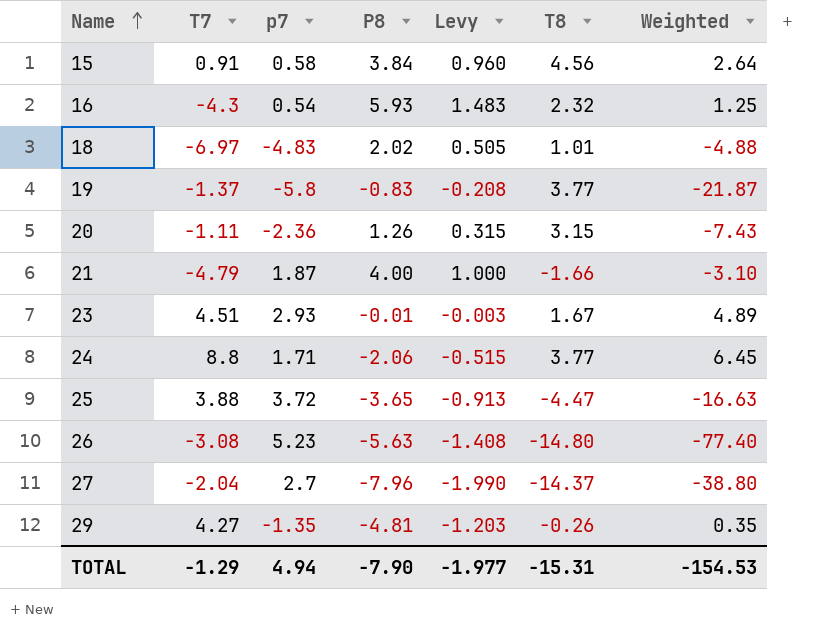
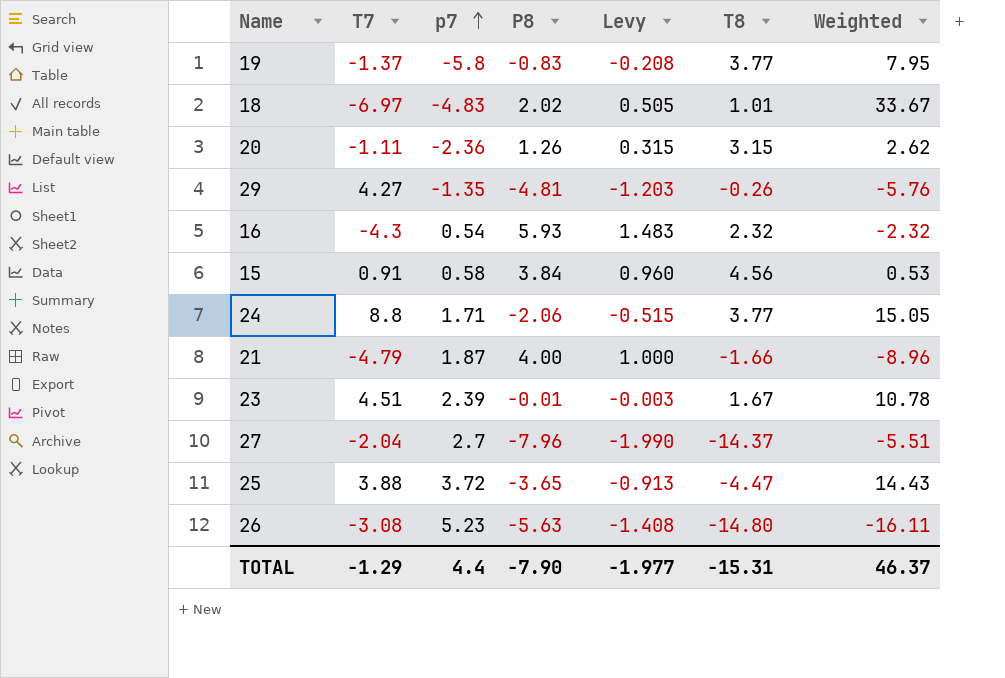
row order: Name ascending -> p7 ascending
column Weighted | formula: [p7] * [T8] -> [T7] * [p7]
23 | p7: 2.93 -> 2.39
TOTAL | p7: 4.94 -> 4.4
TOTAL | Weighted: -154.53 -> 46.37

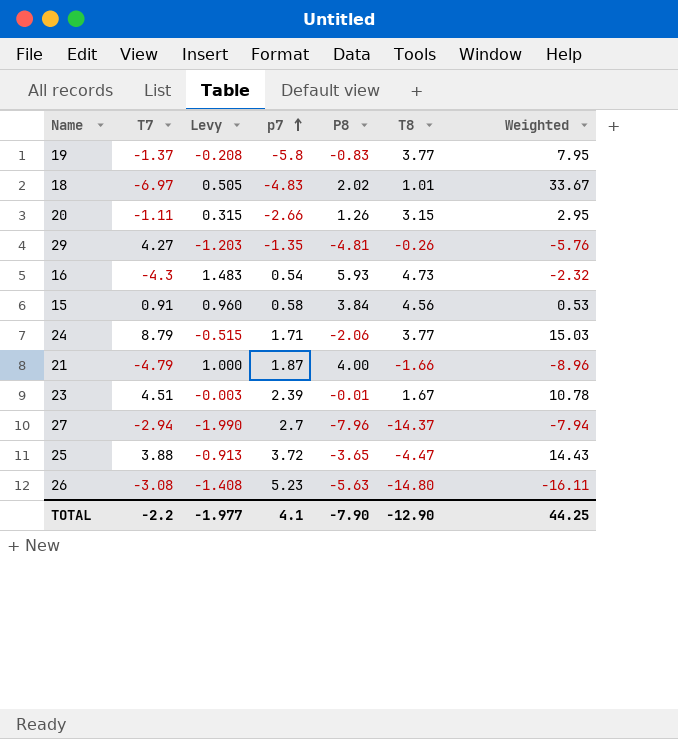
column Levy | position: 5 -> 3
20 | p7: -2.36 -> -2.66
20 | Weighted: 2.62 -> 2.95
16 | T8: 2.32 -> 4.73
24 | T7: 8.8 -> 8.79
24 | Weighted: 15.05 -> 15.03
27 | T7: -2.04 -> -2.94
27 | Weighted: -5.51 -> -7.94
TOTAL | T7: -1.29 -> -2.2
TOTAL | p7: 4.4 -> 4.1
TOTAL | T8: -15.31 -> -12.90
TOTAL | Weighted: 46.37 -> 44.25

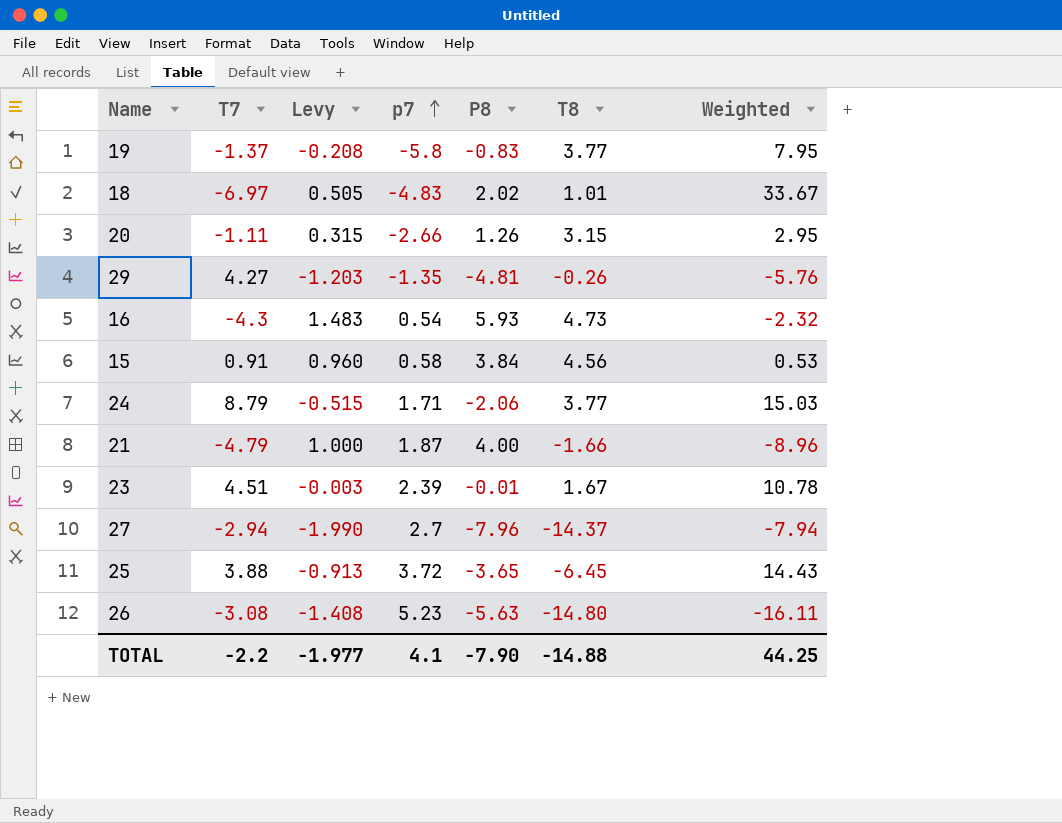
25 | T8: -4.47 -> -6.45
TOTAL | T8: -12.90 -> -14.88

